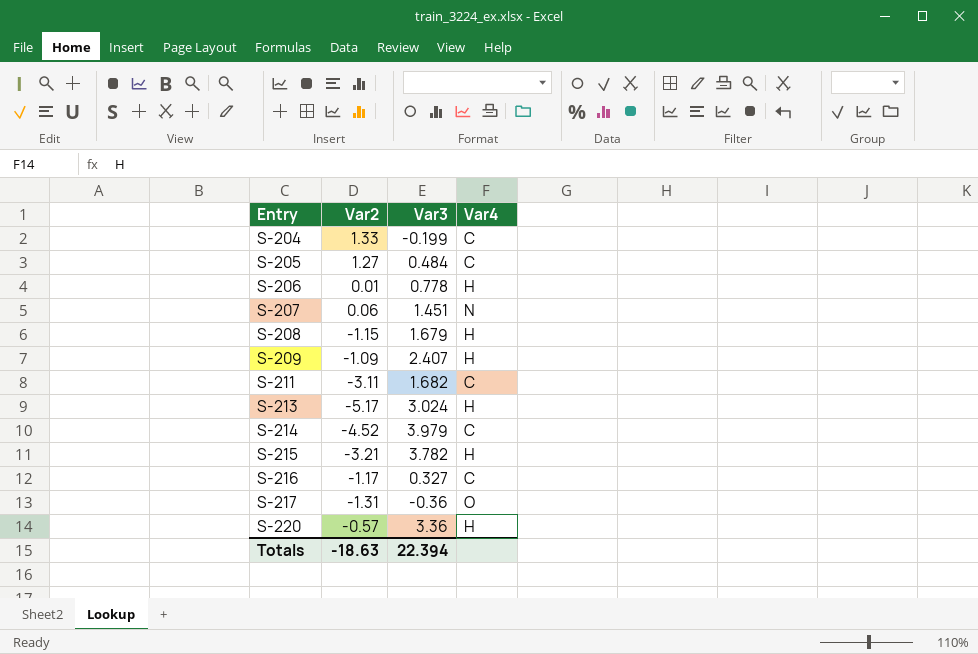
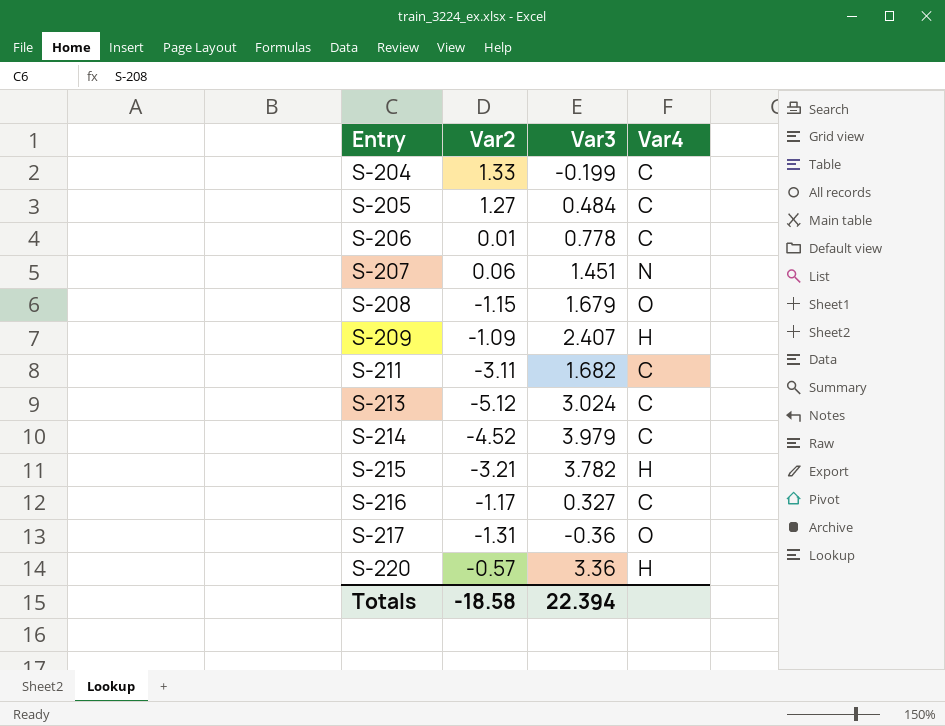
S-206 | Var4: H -> C
S-208 | Var4: H -> O
S-213 | Var2: -5.17 -> -5.12
S-213 | Var4: H -> C
Totals | Var2: -18.63 -> -18.58

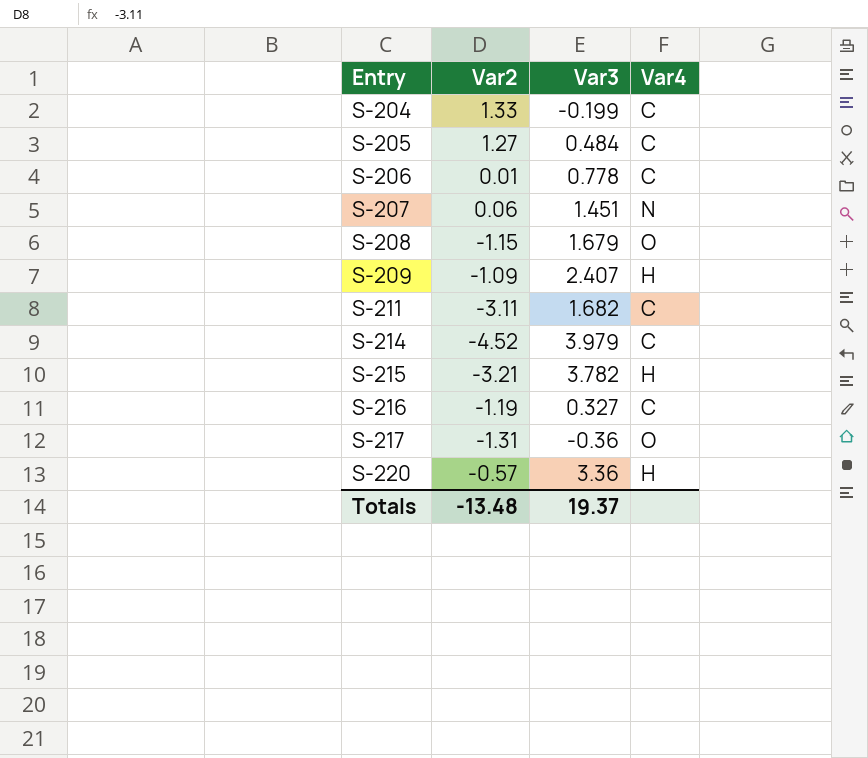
row S-213: -5.12 | 3.024 | C -> none
S-216 | Var2: -1.17 -> -1.19
Totals | Var2: -18.58 -> -13.48
Totals | Var3: 22.394 -> 19.37

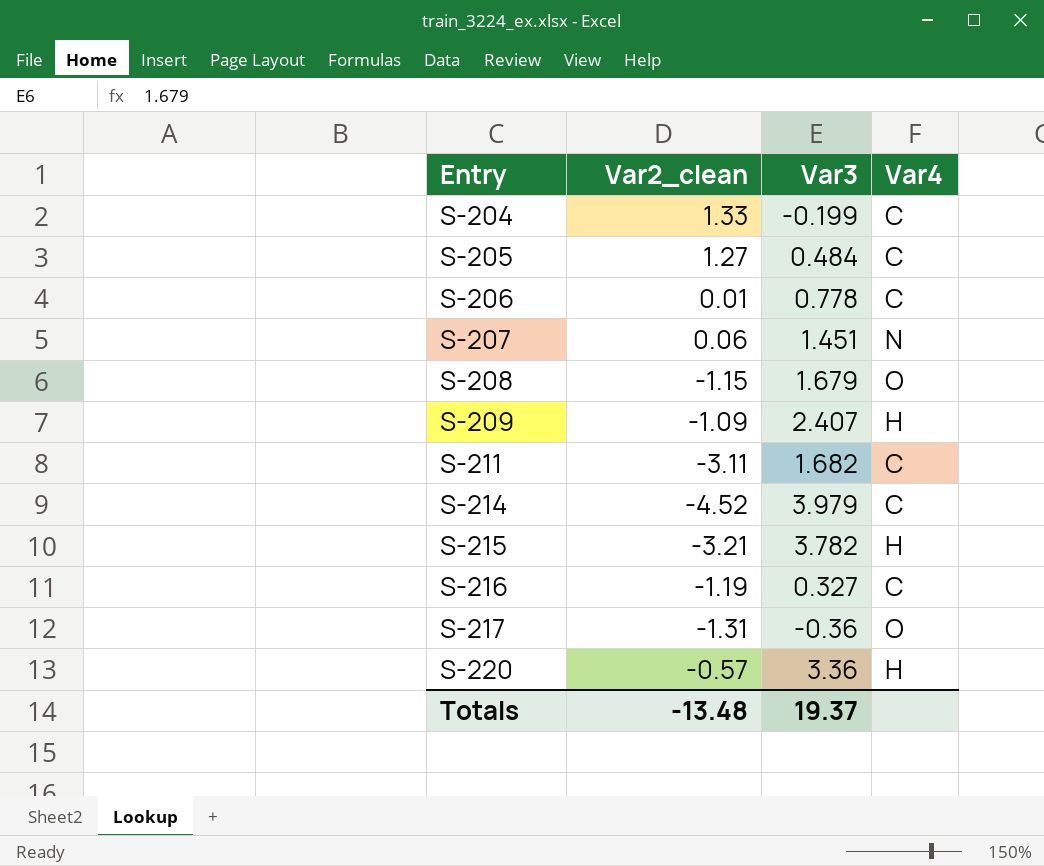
column name: Var2 -> Var2_clean

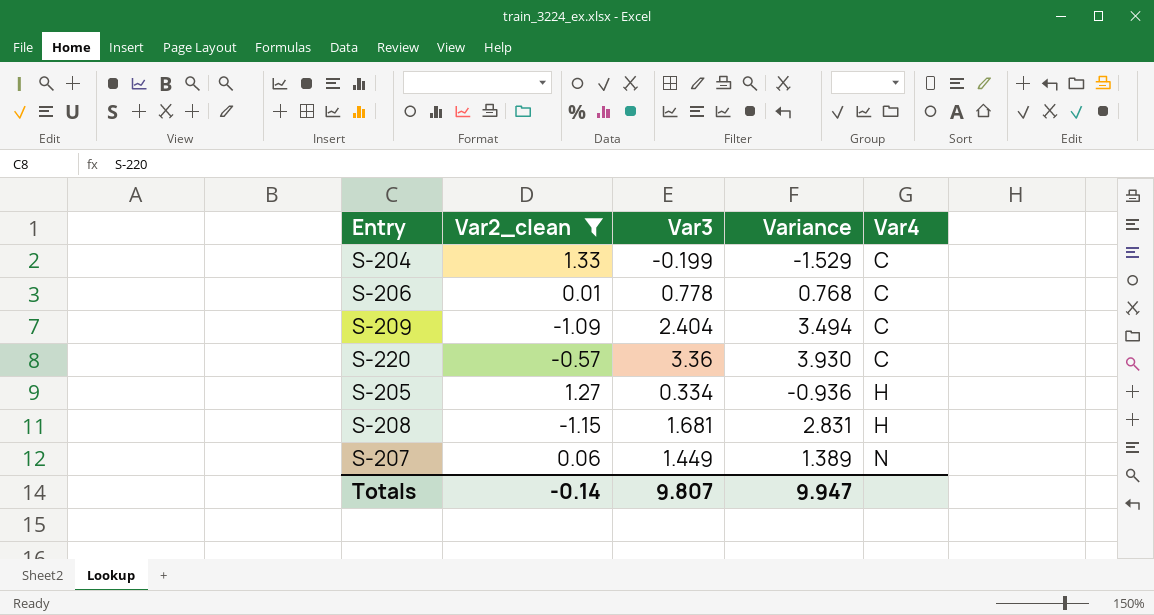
filter: none -> Var2_clean >= -1.15
row order: Entry ascending -> Var4 ascending
column Variance | formula: none -> [Var3] - [Var2_clean]
S-209 | Var3: 2.407 -> 2.404
S-209 | Var4: H -> C
S-220 | Var4: H -> C
S-205 | Var3: 0.484 -> 0.334
S-205 | Var4: C -> H
S-208 | Var3: 1.679 -> 1.681
S-208 | Var4: O -> H
S-207 | Var3: 1.451 -> 1.449
Totals | Var2_clean: -13.48 -> -0.14
Totals | Var3: 19.37 -> 9.807

